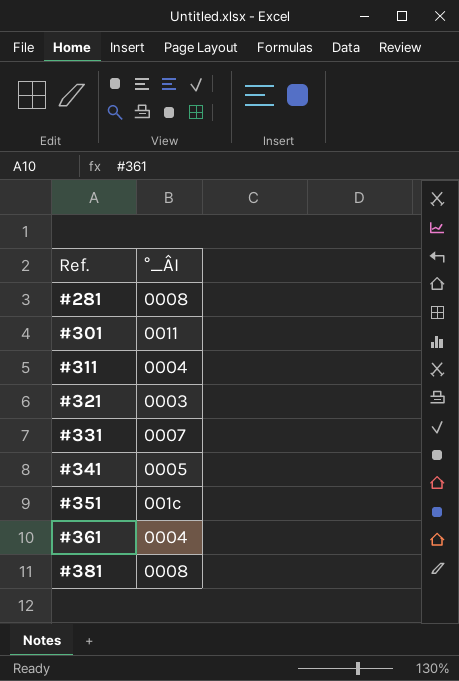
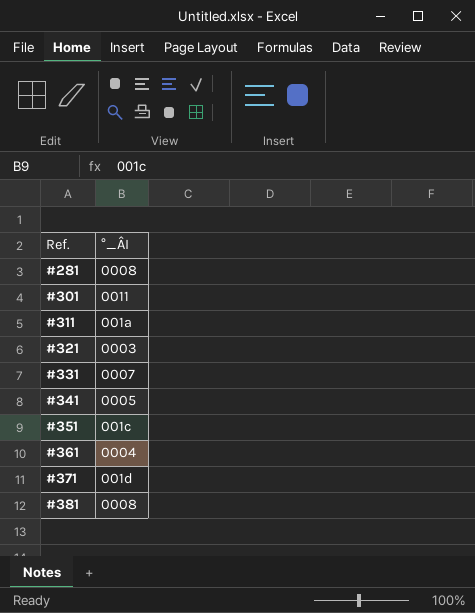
#311 | °_ÂI: 0004 -> 001a
row #371: none -> 001d

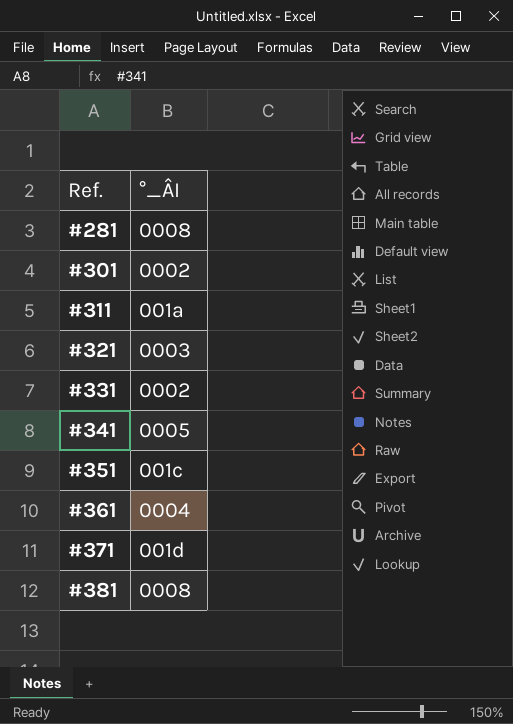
#301 | °_ÂI: 0011 -> 0002
#331 | °_ÂI: 0007 -> 0002

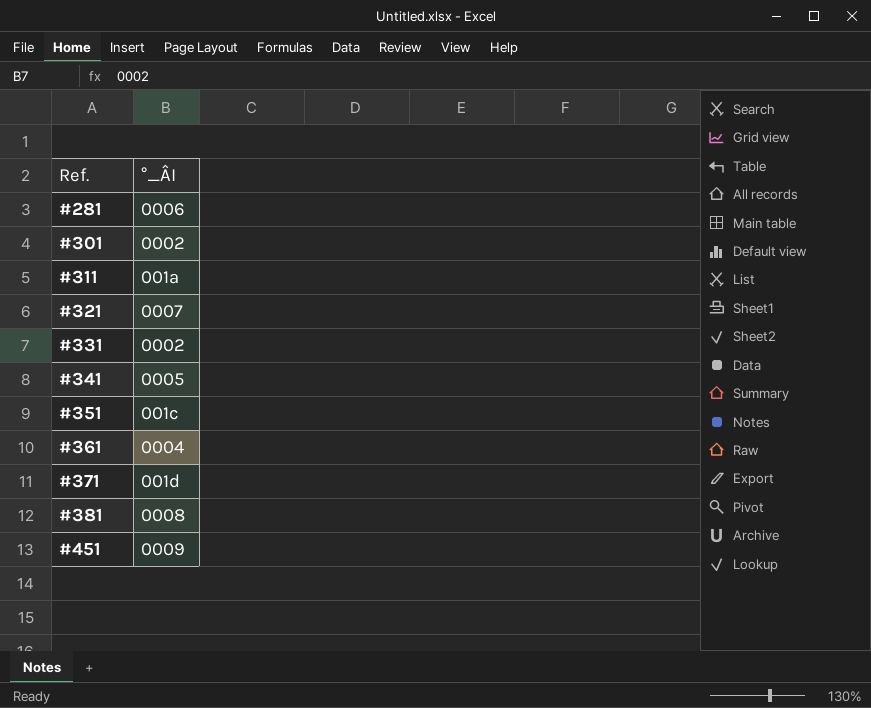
#281 | °_ÂI: 0008 -> 0006
#321 | °_ÂI: 0003 -> 0007
row #451: none -> 0009

